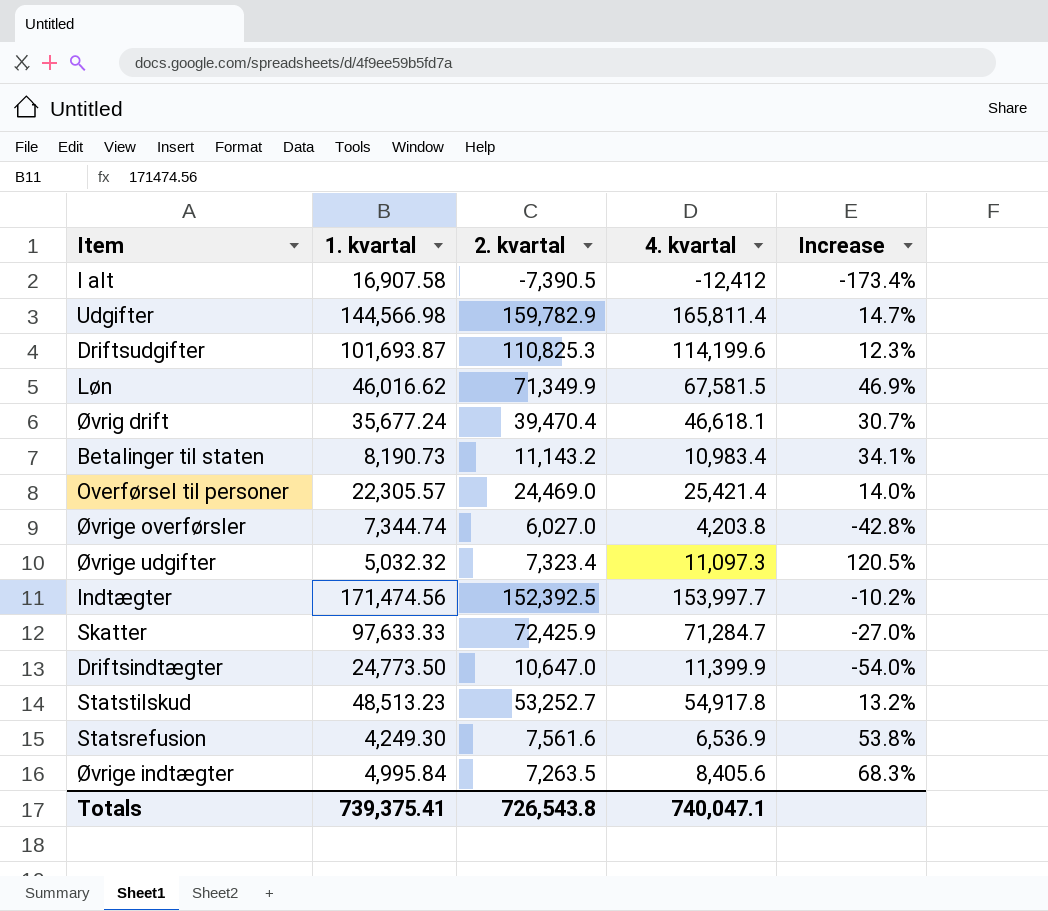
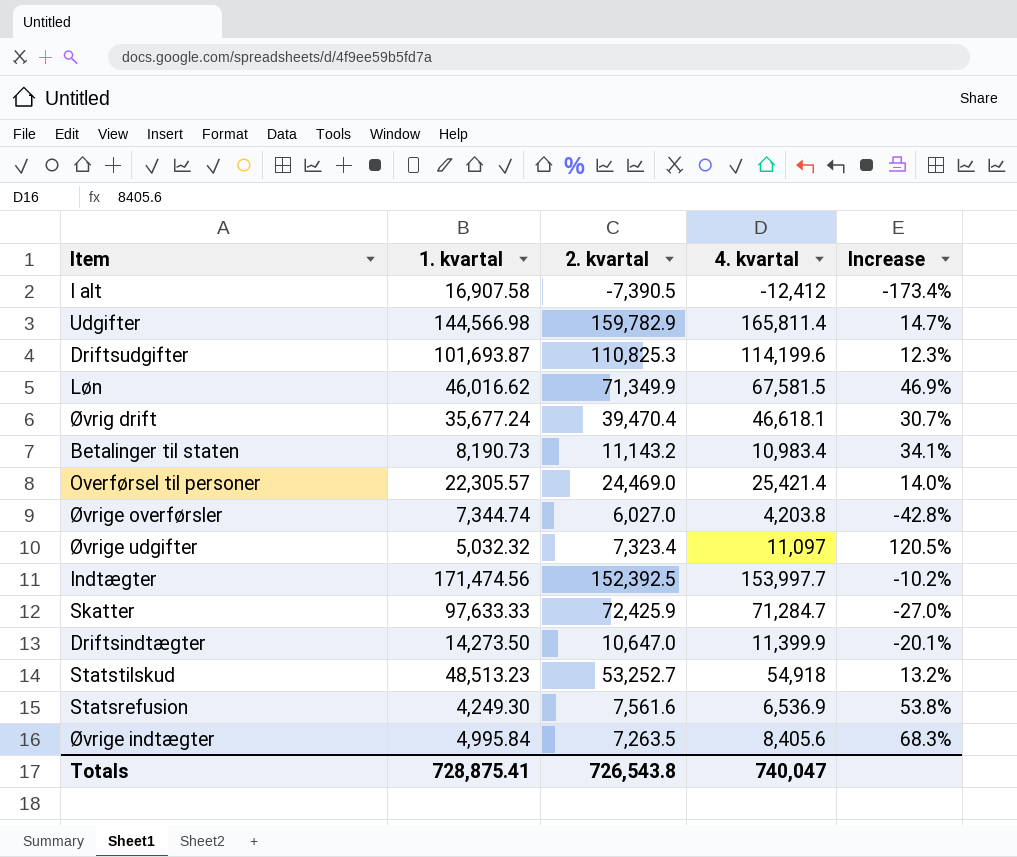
Øvrige udgifter | 4. kvartal: 11,097.3 -> 11,097
Driftsindtægter | 1. kvartal: 24,773.50 -> 14,273.50
Driftsindtægter | Increase: -54.0% -> -20.1%
Statstilskud | 4. kvartal: 54,917.8 -> 54,918
Totals | 1. kvartal: 739,375.41 -> 728,875.41
Totals | 4. kvartal: 740,047.1 -> 740,047

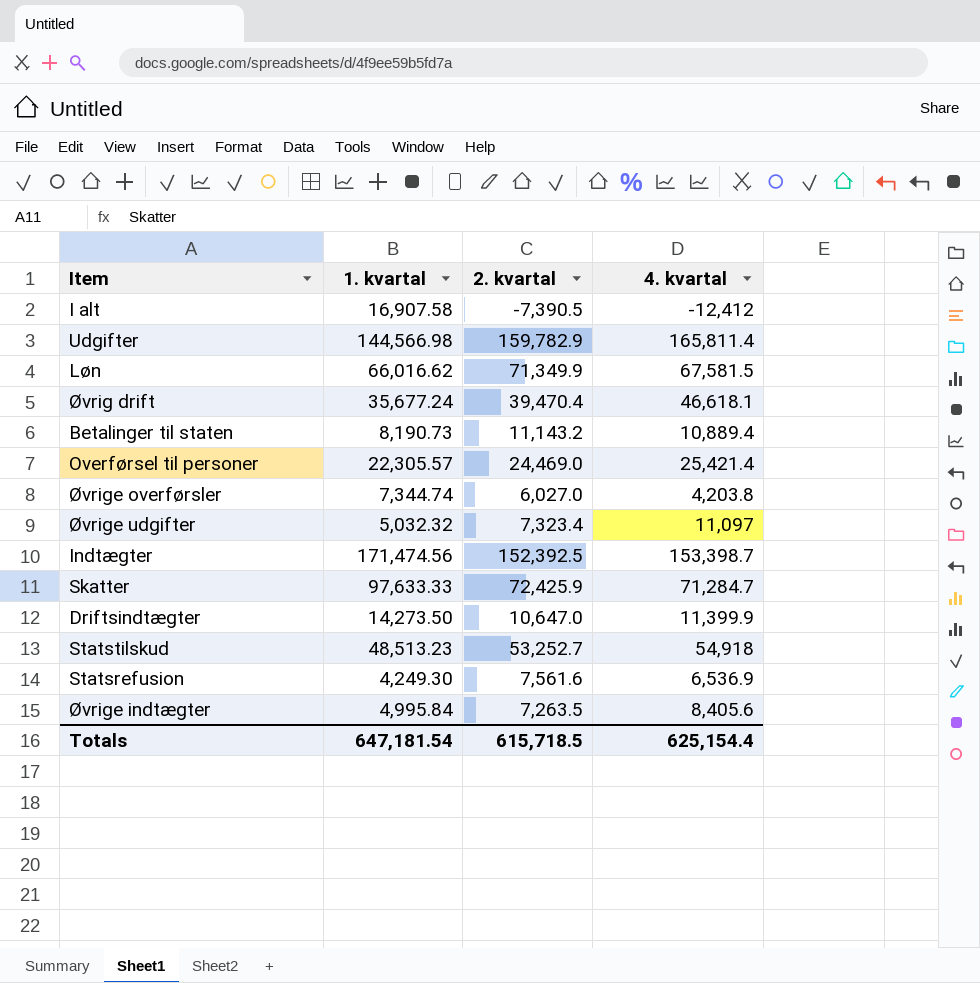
column Increase | formula: ([4. kvartal] - [1. kvartal]) / [1. kvartal] -> none
row Driftsudgifter: 101,693.87 | 110,825.3 | 114,199.6 | 12.3% -> none
Løn | 1. kvartal: 46,016.62 -> 66,016.62
Betalinger til staten | 4. kvartal: 10,983.4 -> 10,889.4
Indtægter | 4. kvartal: 153,997.7 -> 153,398.7
Totals | 1. kvartal: 728,875.41 -> 647,181.54
Totals | 2. kvartal: 726,543.8 -> 615,718.5
Totals | 4. kvartal: 740,047 -> 625,154.4

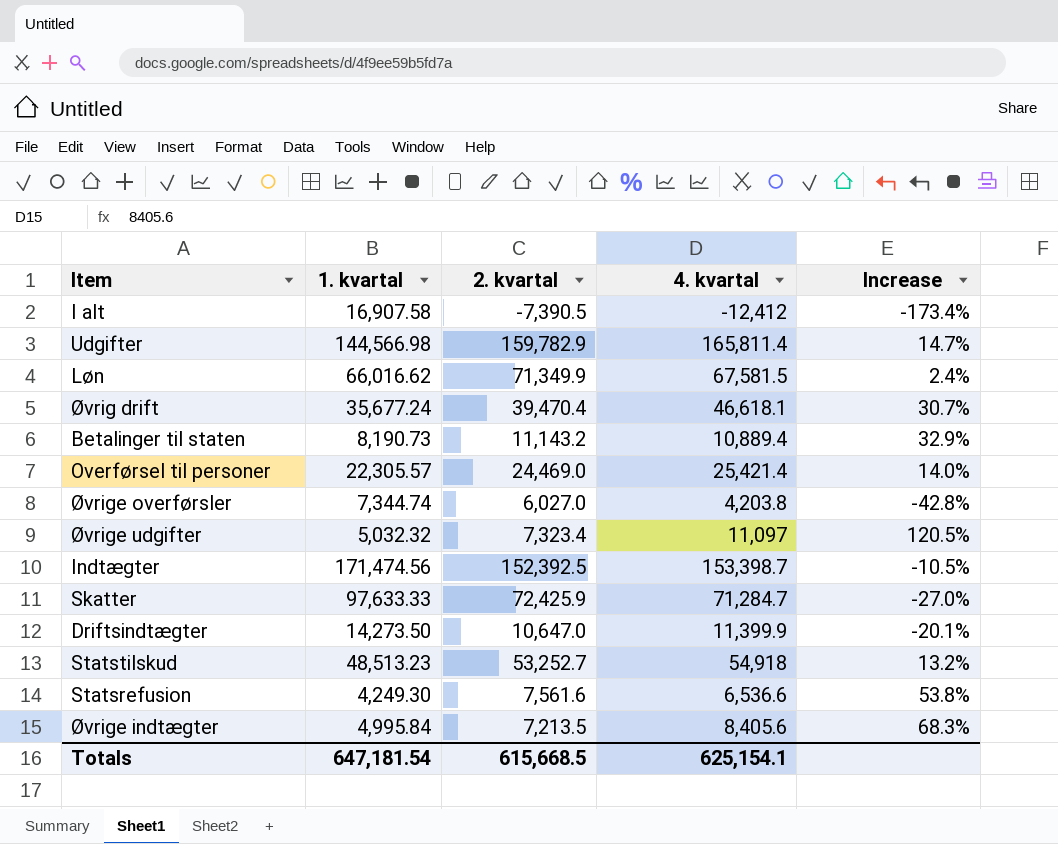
column Increase | formula: none -> ([4. kvartal] - [1. kvartal]) / [1. kvartal]
Statsrefusion | 4. kvartal: 6,536.9 -> 6,536.6
Øvrige indtægter | 2. kvartal: 7,263.5 -> 7,213.5
Totals | 2. kvartal: 615,718.5 -> 615,668.5
Totals | 4. kvartal: 625,154.4 -> 625,154.1

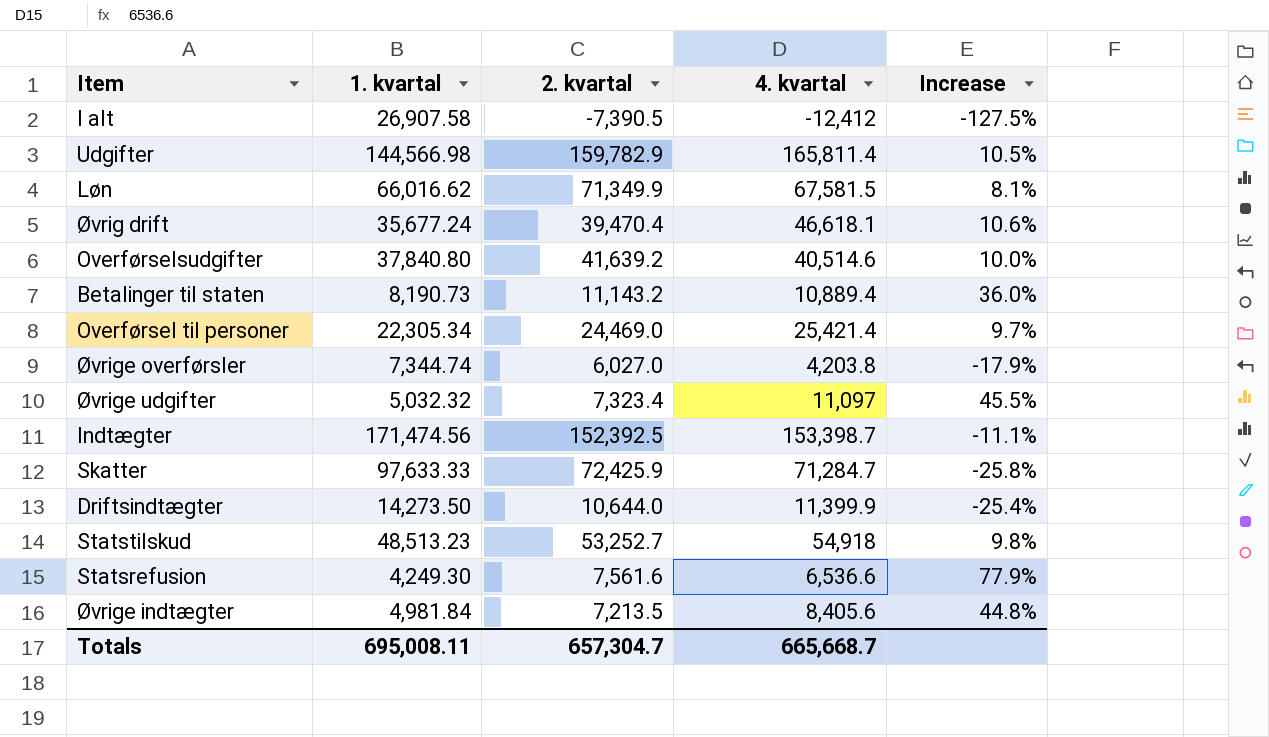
column Increase | formula: ([4. kvartal] - [1. kvartal]) / [1. kvartal] -> ([2. kvartal] - [1. kvartal]) / [1. kvartal]
I alt | 1. kvartal: 16,907.58 -> 26,907.58
row Overførselsudgifter: none -> 37,840.80 | 41,639.2 | 40,514.6 | 10.0%
Overførsel til personer | 1. kvartal: 22,305.57 -> 22,305.34
Driftsindtægter | 2. kvartal: 10,647.0 -> 10,644.0
Øvrige indtægter | 1. kvartal: 4,995.84 -> 4,981.84
Totals | 1. kvartal: 647,181.54 -> 695,008.11
Totals | 2. kvartal: 615,668.5 -> 657,304.7
Totals | 4. kvartal: 625,154.1 -> 665,668.7

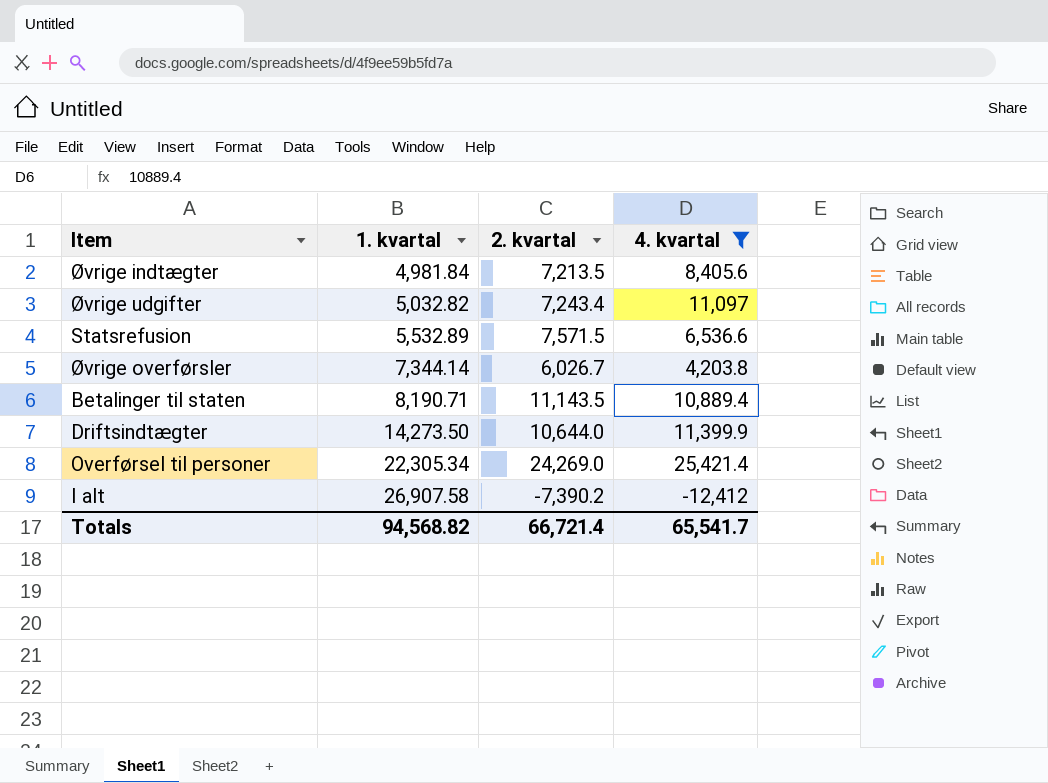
filter: none -> 4. kvartal <= 25,421.4
row order: none -> 1. kvartal ascending
column Increase | formula: ([2. kvartal] - [1. kvartal]) / [1. kvartal] -> none
Øvrige udgifter | 1. kvartal: 5,032.32 -> 5,032.82
Øvrige udgifter | 2. kvartal: 7,323.4 -> 7,243.4
Statsrefusion | 1. kvartal: 4,249.30 -> 5,532.89
Statsrefusion | 2. kvartal: 7,561.6 -> 7,571.5
Øvrige overførsler | 1. kvartal: 7,344.74 -> 7,344.14
Øvrige overførsler | 2. kvartal: 6,027.0 -> 6,026.7
Betalinger til staten | 1. kvartal: 8,190.73 -> 8,190.71
Betalinger til staten | 2. kvartal: 11,143.2 -> 11,143.5
Overførsel til personer | 2. kvartal: 24,469.0 -> 24,269.0
I alt | 2. kvartal: -7,390.5 -> -7,390.2
Totals | 1. kvartal: 695,008.11 -> 94,568.82
Totals | 2. kvartal: 657,304.7 -> 66,721.4
Totals | 4. kvartal: 665,668.7 -> 65,541.7

